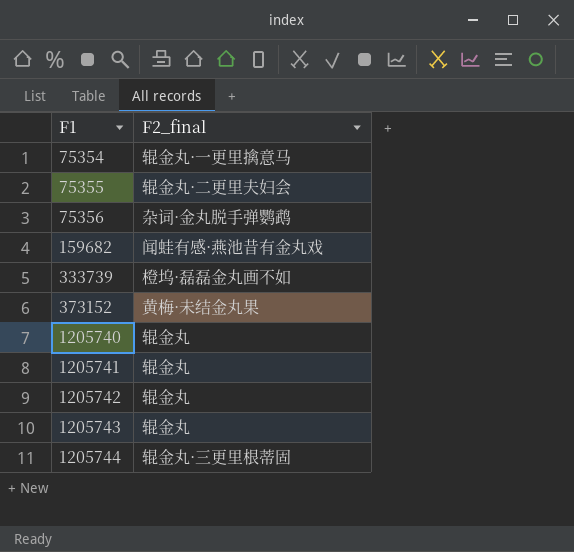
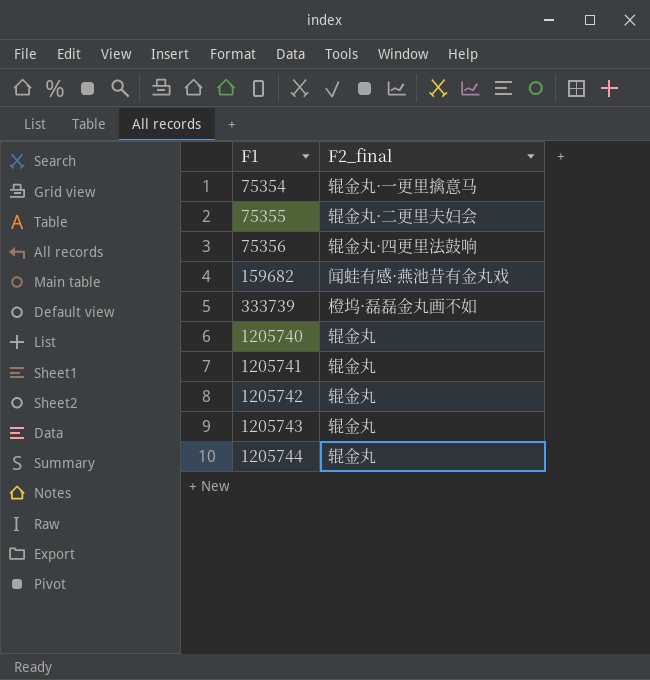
row 373152: 黄梅·未结金丸果 -> none
75356 | F2_final: 杂词·金丸脱手弹鹦鹉 -> 辊金丸·四更里法鼓响
1205744 | F2_final: 辊金丸·三更里根蒂固 -> 辊金丸

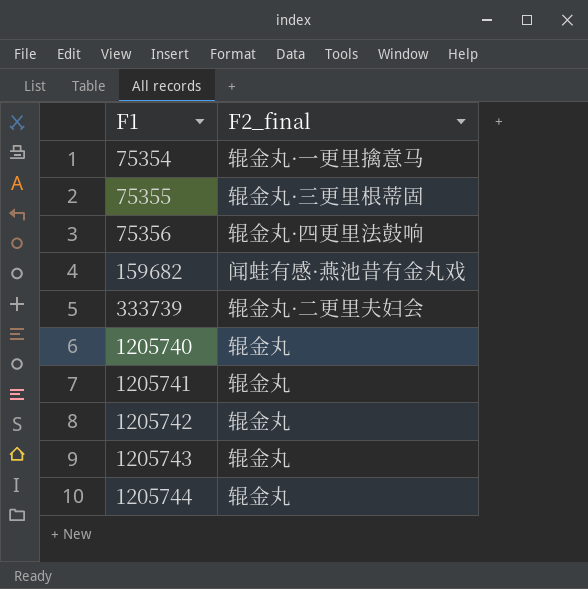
75355 | F2_final: 辊金丸·二更里夫妇会 -> 辊金丸·三更里根蒂固
333739 | F2_final: 橙坞·磊磊金丸画不如 -> 辊金丸·二更里夫妇会

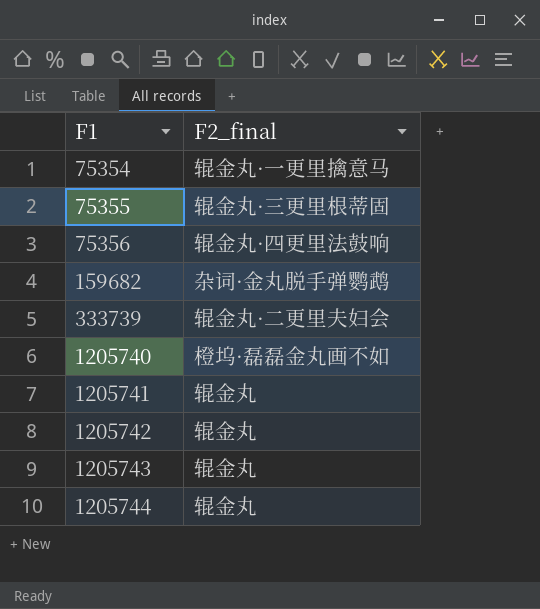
159682 | F2_final: 闻蛙有感·燕池昔有金丸戏 -> 杂词·金丸脱手弹鹦鹉
1205740 | F2_final: 辊金丸 -> 橙坞·磊磊金丸画不如

